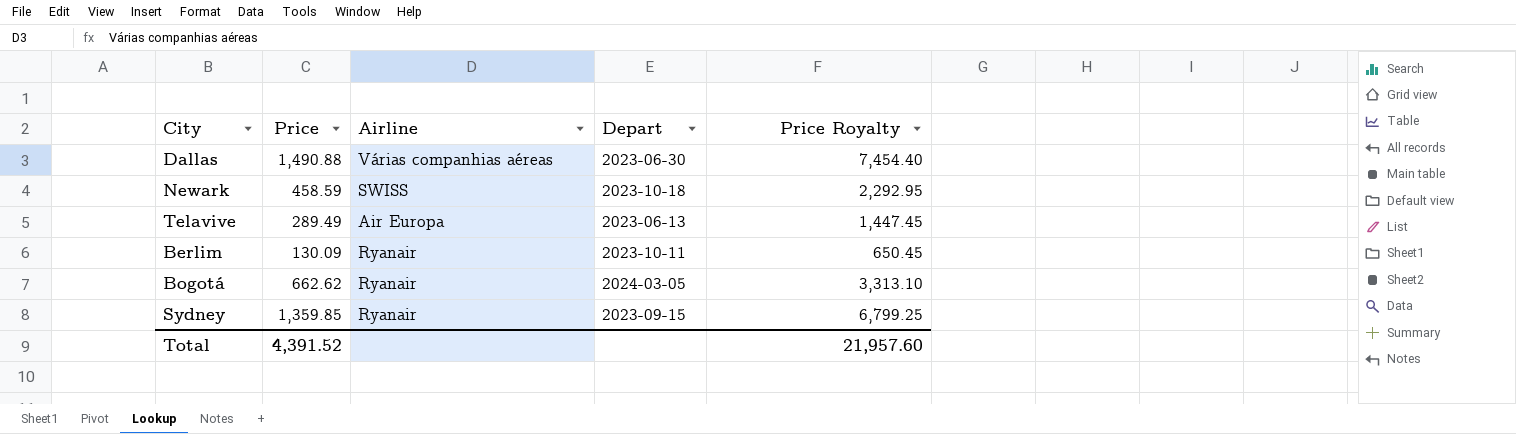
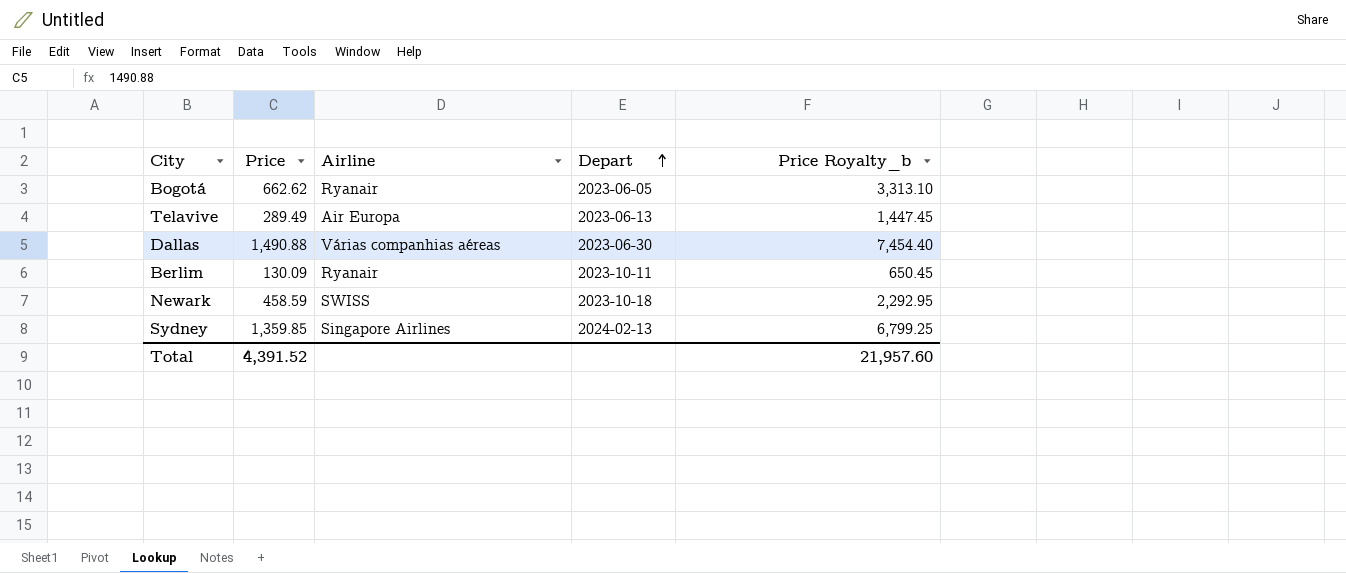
row order: none -> Depart ascending
column name: Price Royalty -> Price Royalty_b
Bogotá | Depart: 2024-03-05 -> 2023-06-05
Sydney | Airline: Ryanair -> Singapore Airlines
Sydney | Depart: 2023-09-15 -> 2024-02-13

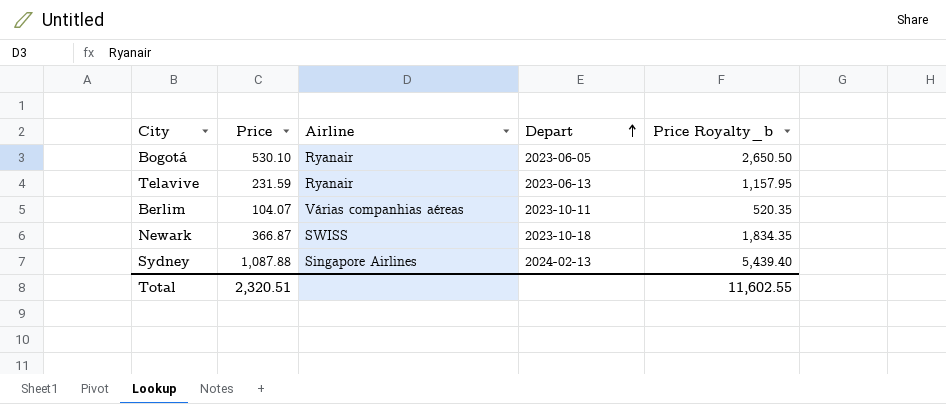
row Dallas: 1,490.88 | Várias companhias aéreas | 2023-06-30 | 7,454.40 -> none
Bogotá | Price: 662.62 -> 530.10
Bogotá | Price Royalty_b: 3,313.10 -> 2,650.50
Telavive | Price: 289.49 -> 231.59
Telavive | Airline: Air Europa -> Ryanair
Telavive | Price Royalty_b: 1,447.45 -> 1,157.95
Berlim | Price: 130.09 -> 104.07
Berlim | Airline: Ryanair -> Várias companhias aéreas
Berlim | Price Royalty_b: 650.45 -> 520.35
Newark | Price: 458.59 -> 366.87
Newark | Price Royalty_b: 2,292.95 -> 1,834.35
Sydney | Price: 1,359.85 -> 1,087.88
Sydney | Price Royalty_b: 6,799.25 -> 5,439.40
Total | Price: 4,391.52 -> 2,320.51
Total | Price Royalty_b: 21,957.60 -> 11,602.55

